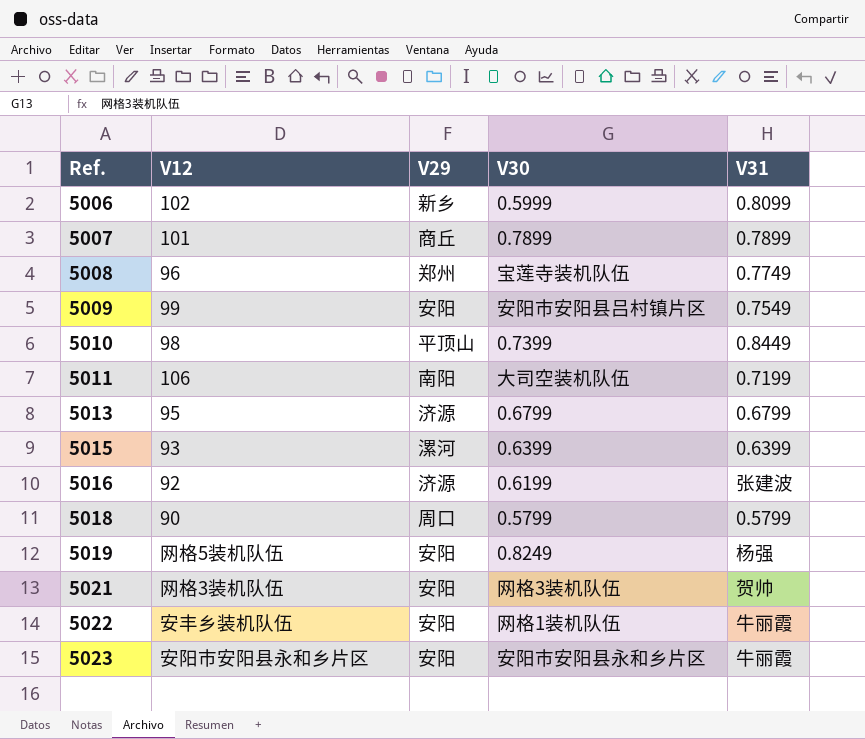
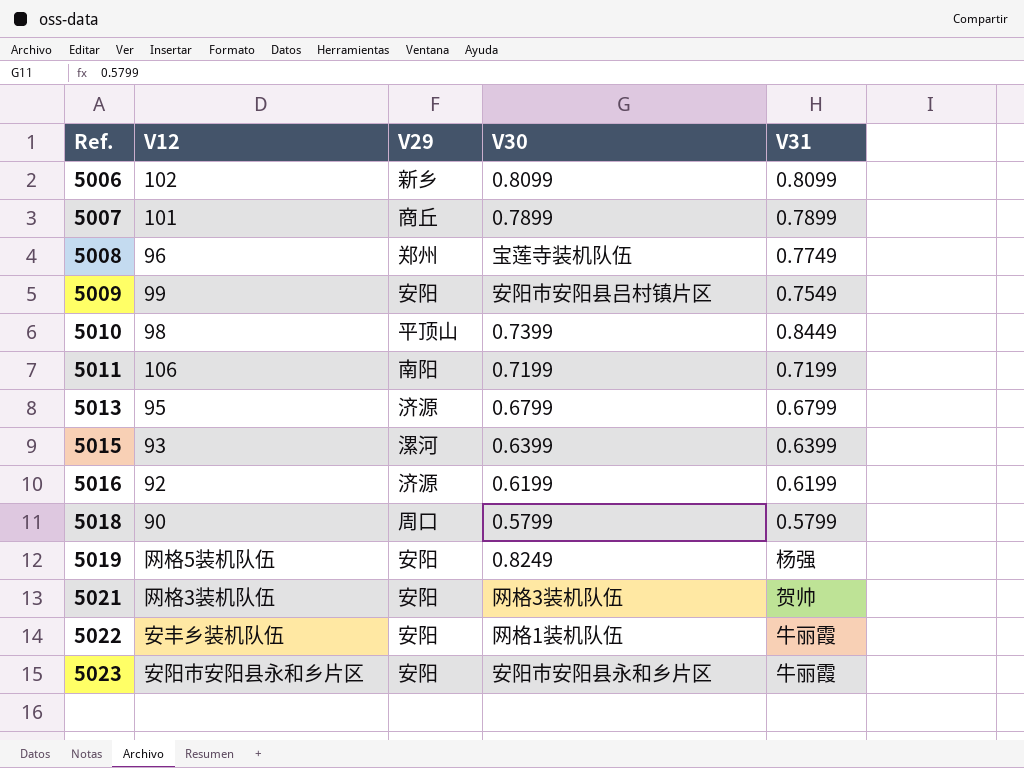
5006 | V30: 0.5999 -> 0.8099
5011 | V30: 大司空装机队伍 -> 0.7199
5016 | V31: 张建波 -> 0.6199

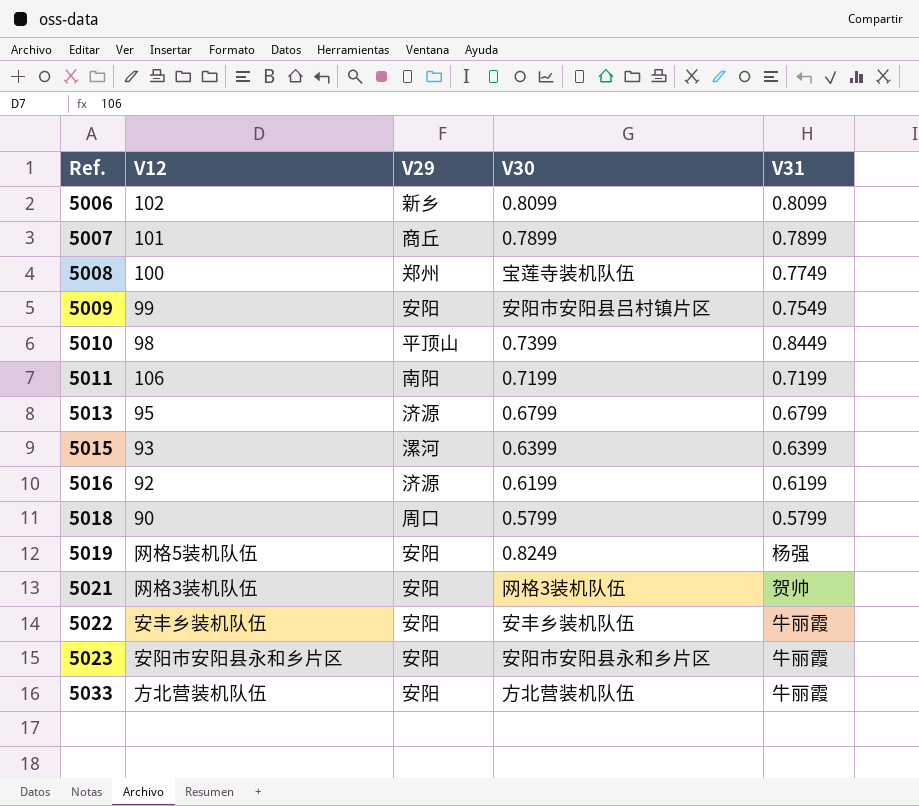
5008 | V12: 96 -> 100
5022 | V30: 网格1装机队伍 -> 安丰乡装机队伍
row 5033: none -> 方北营装机队伍 | 安阳 | 方北营装机队伍 | 牛丽霞

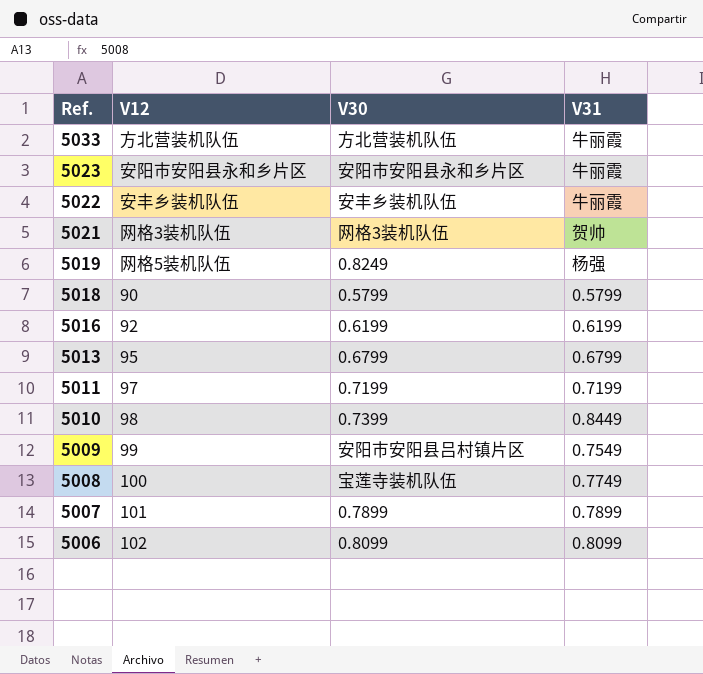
row order: Ref. ascending -> Ref. descending
column V29 | position: 3 -> none
row 5015: 93 | 漯河 | 0.6399 | 0.6399 -> none
5011 | V12: 106 -> 97

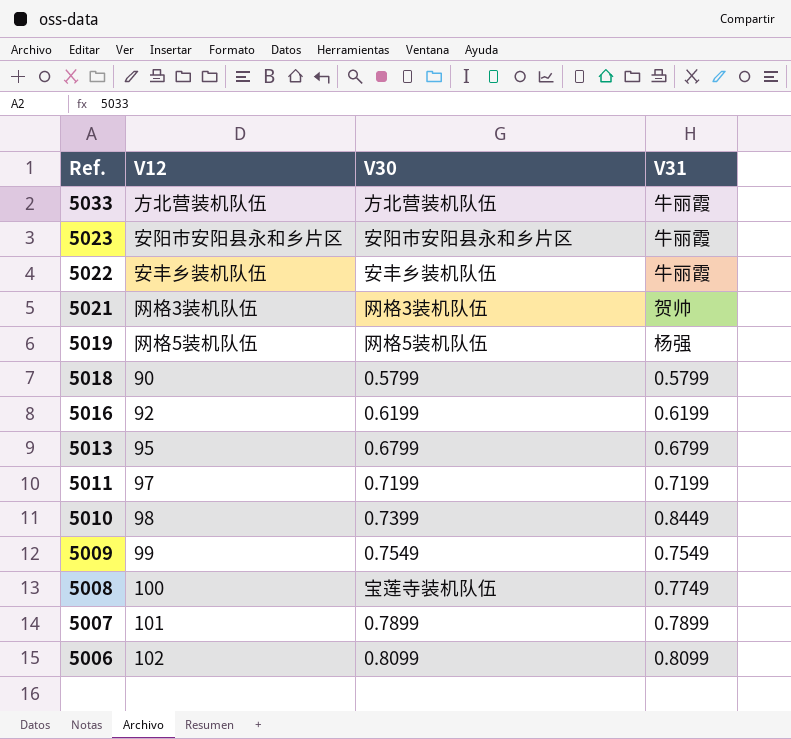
5019 | V30: 0.8249 -> 网格5装机队伍
5009 | V30: 安阳市安阳县吕村镇片区 -> 0.7549

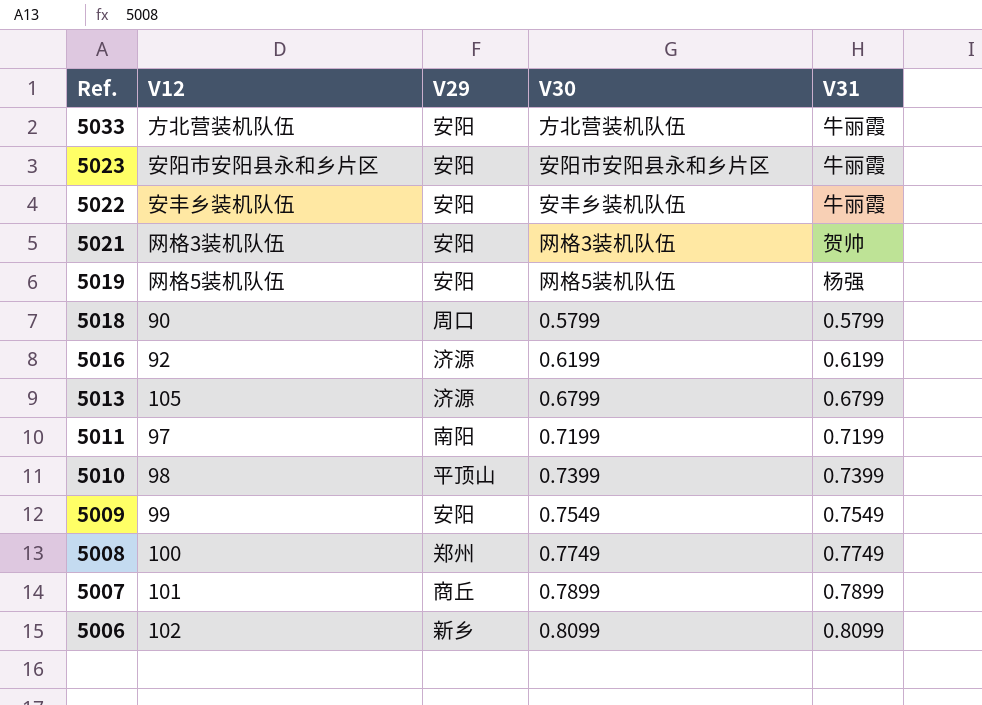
column V29 | position: none -> 3
5013 | V12: 95 -> 105
5010 | V31: 0.8449 -> 0.7399
5008 | V30: 宝莲寺装机队伍 -> 0.7749

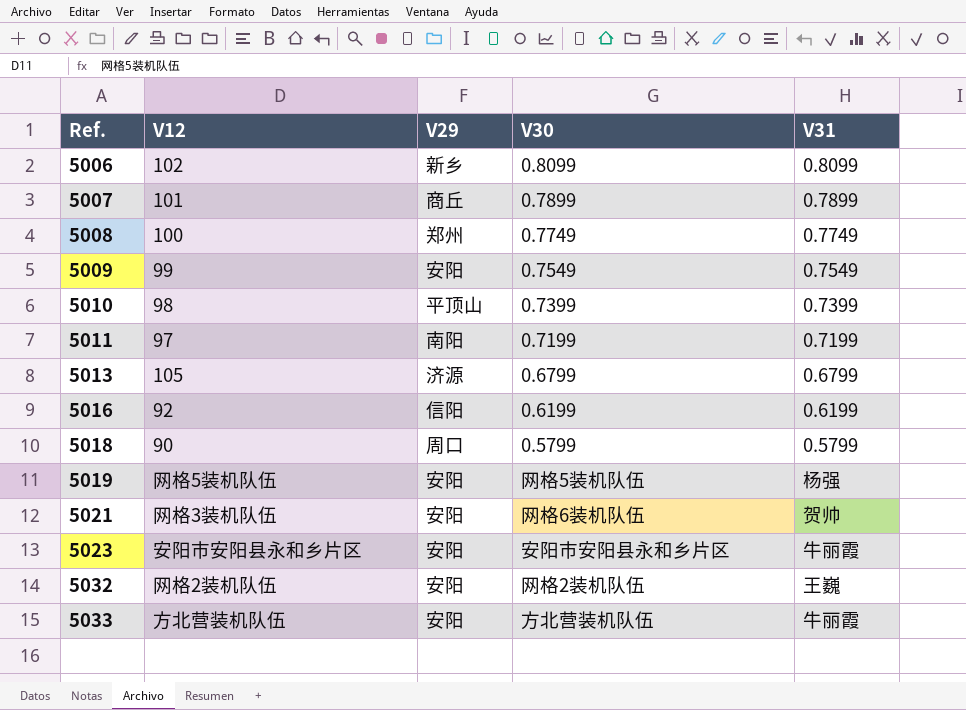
row order: Ref. descending -> Ref. ascending
row 5022: 安丰乡装机队伍 | 安阳 | 安丰乡装机队伍 | 牛丽霞 -> none
5016 | V29: 济源 -> 信阳
5021 | V30: 网格3装机队伍 -> 网格6装机队伍
row 5032: none -> 网格2装机队伍 | 安阳 | 网格2装机队伍 | 王巍

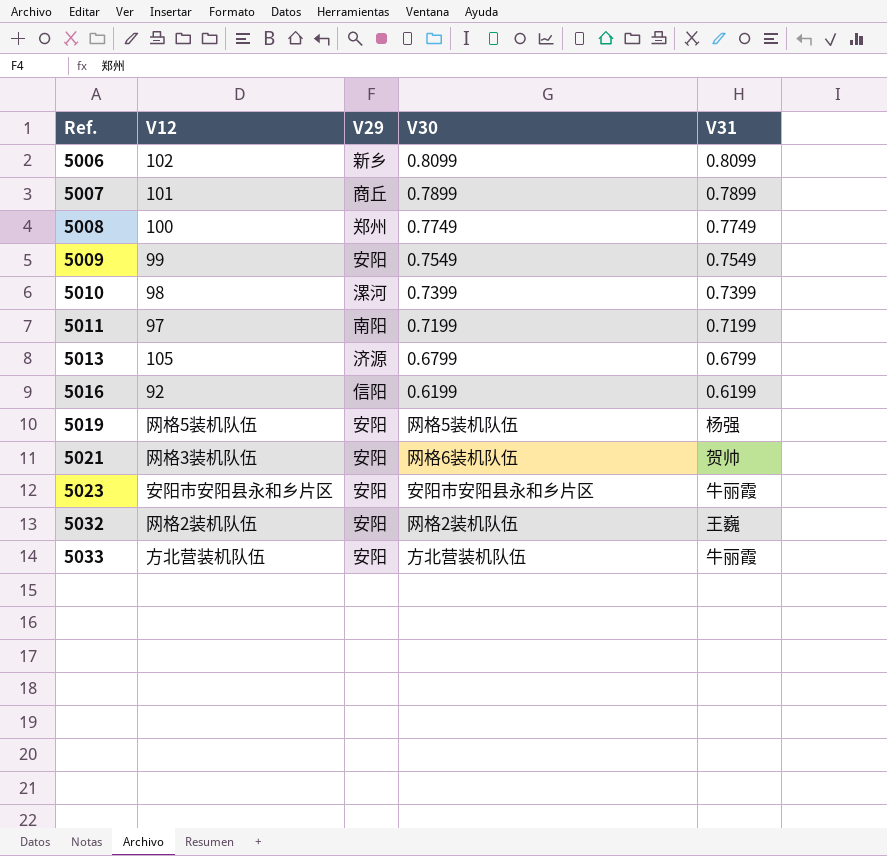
row 5018: 90 | 周口 | 0.5799 | 0.5799 -> none
5010 | V29: 平顶山 -> 漯河

